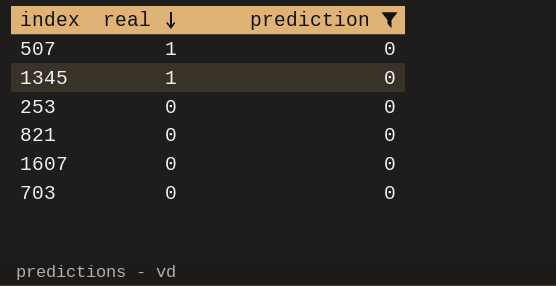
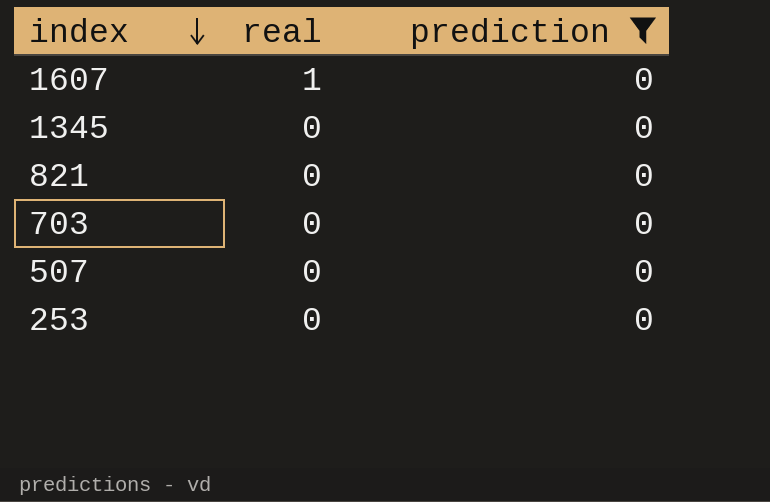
row order: real descending -> index descending
1607 | real: 0 -> 1
1345 | real: 1 -> 0
507 | real: 1 -> 0

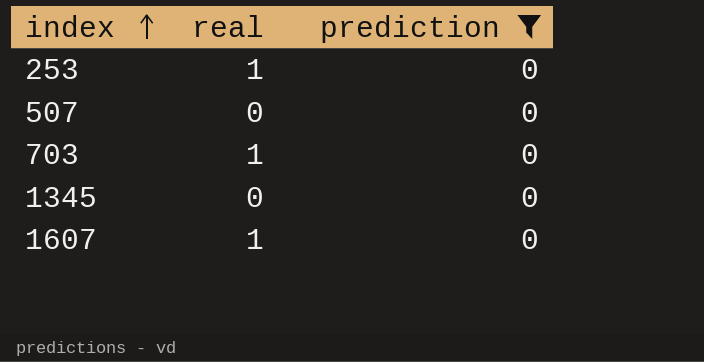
row order: index descending -> index ascending
row 821: 0 | 0 -> none
253 | real: 0 -> 1
703 | real: 0 -> 1

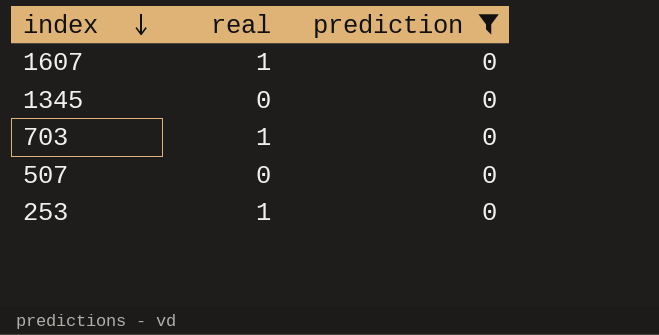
row order: index ascending -> index descending

